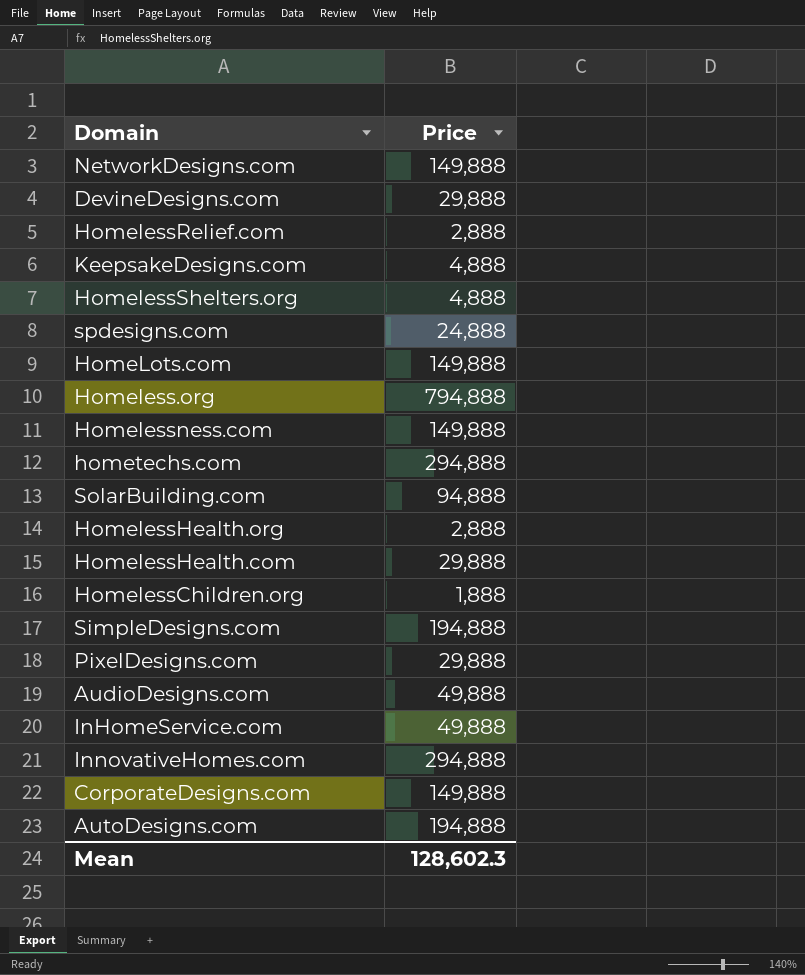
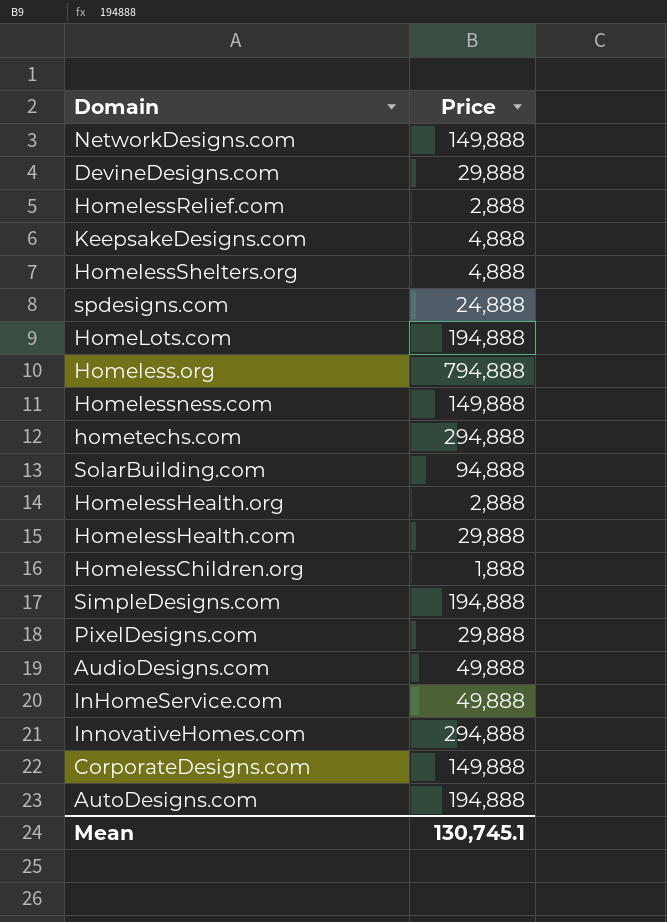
HomeLots.com | Price: 149,888 -> 194,888
Mean | Price: 128,602.3 -> 130,745.1

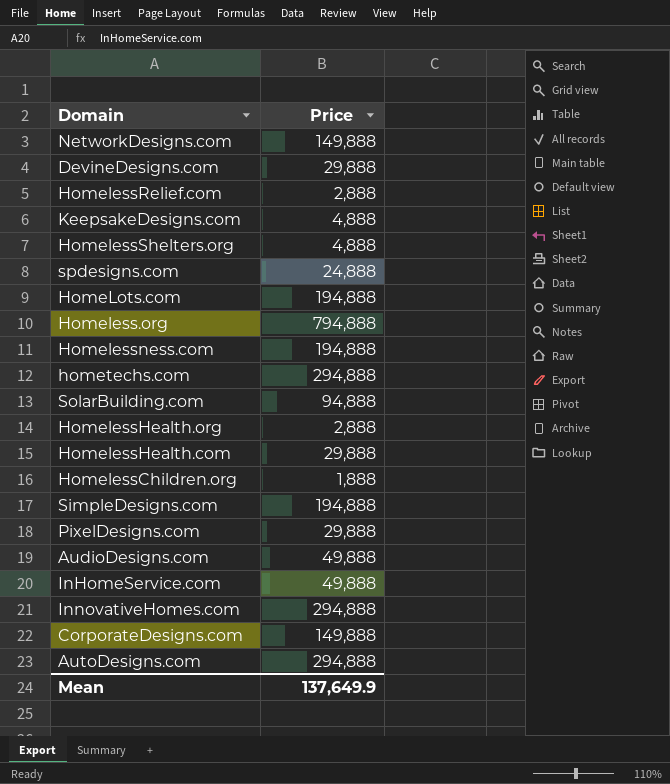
Homelessness.com | Price: 149,888 -> 194,888
AutoDesigns.com | Price: 194,888 -> 294,888
Mean | Price: 130,745.1 -> 137,649.9

